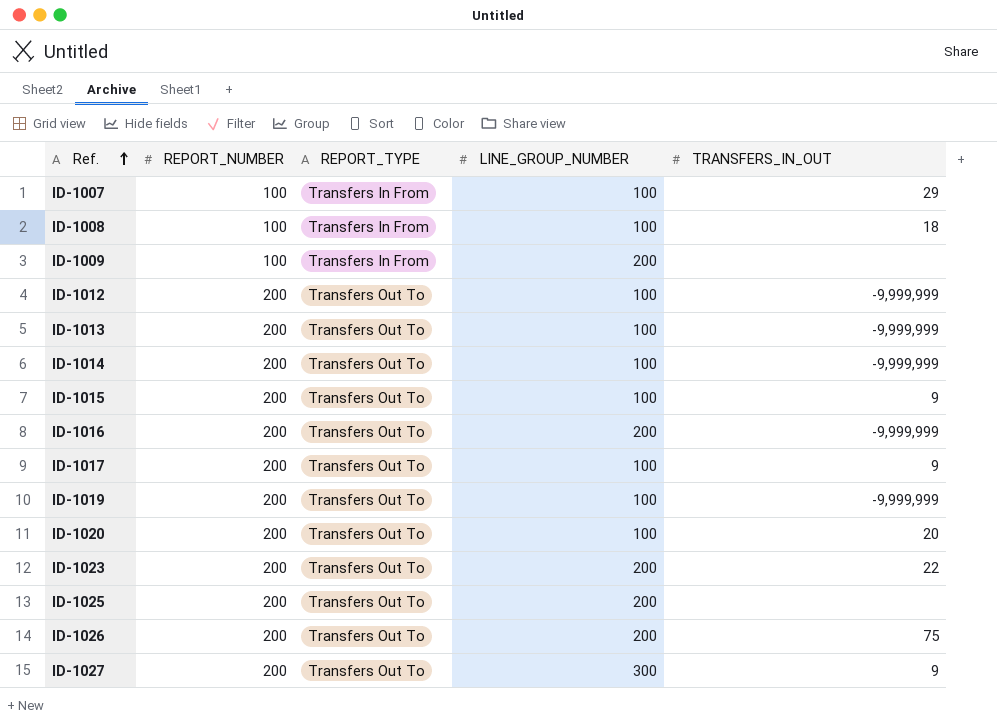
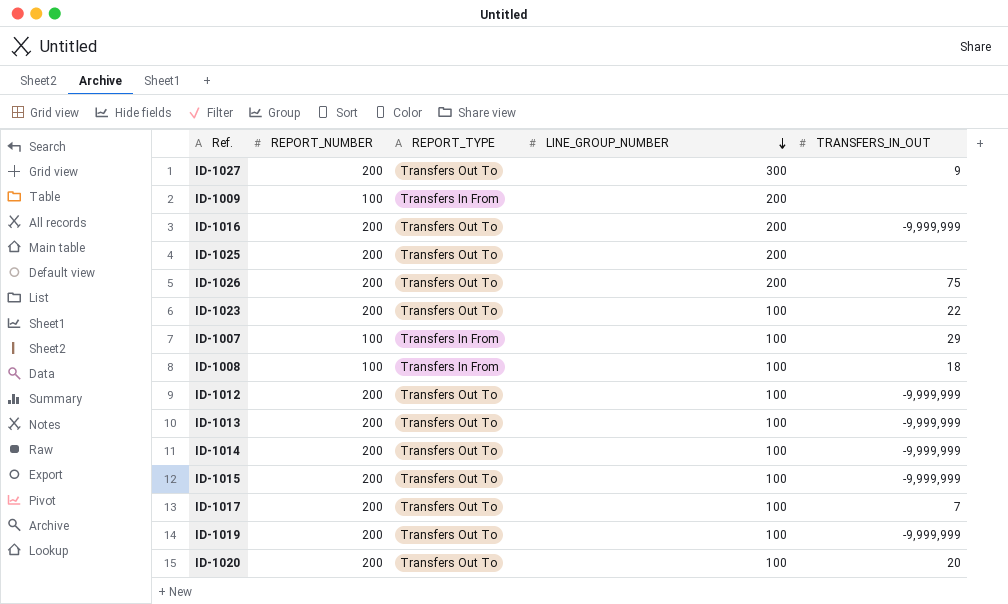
row order: Ref. ascending -> LINE_GROUP_NUMBER descending
ID-1023 | LINE_GROUP_NUMBER: 200 -> 100
ID-1015 | TRANSFERS_IN_OUT: 9 -> -9,999,999
ID-1017 | TRANSFERS_IN_OUT: 9 -> 7

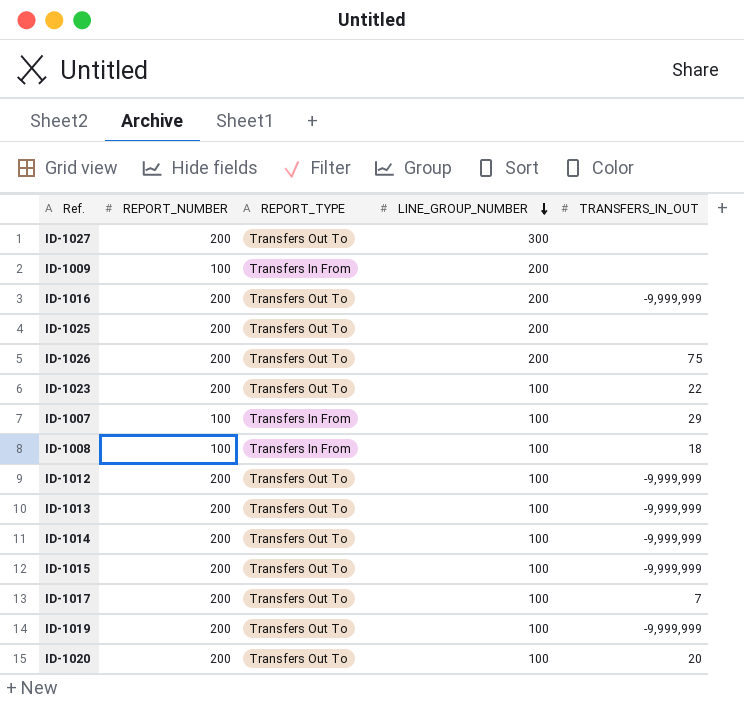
ID-1027 | TRANSFERS_IN_OUT: 9 -> none

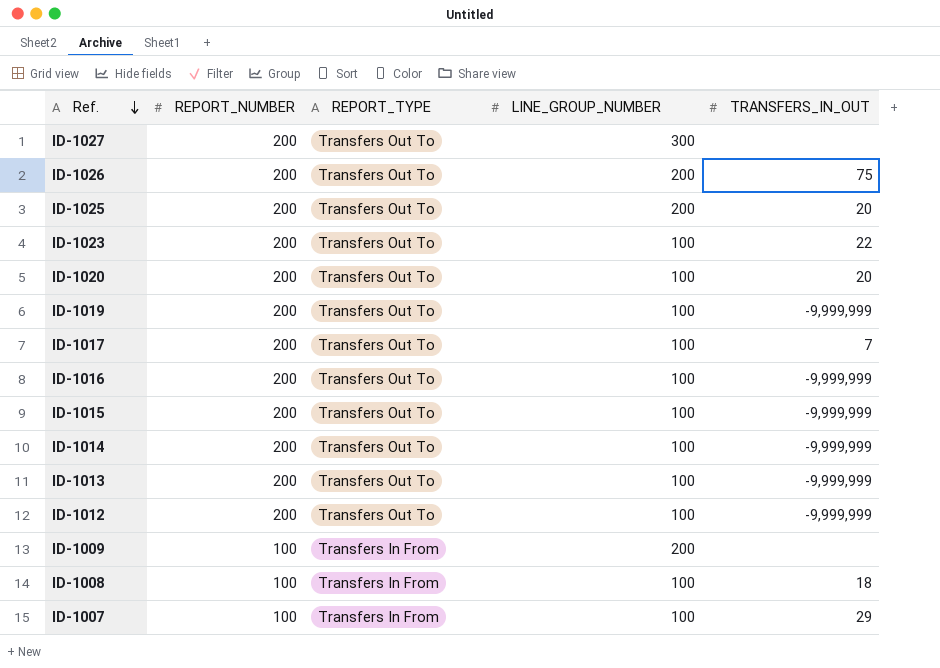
row order: LINE_GROUP_NUMBER descending -> Ref. descending
ID-1025 | TRANSFERS_IN_OUT: none -> 20
ID-1016 | LINE_GROUP_NUMBER: 200 -> 100

